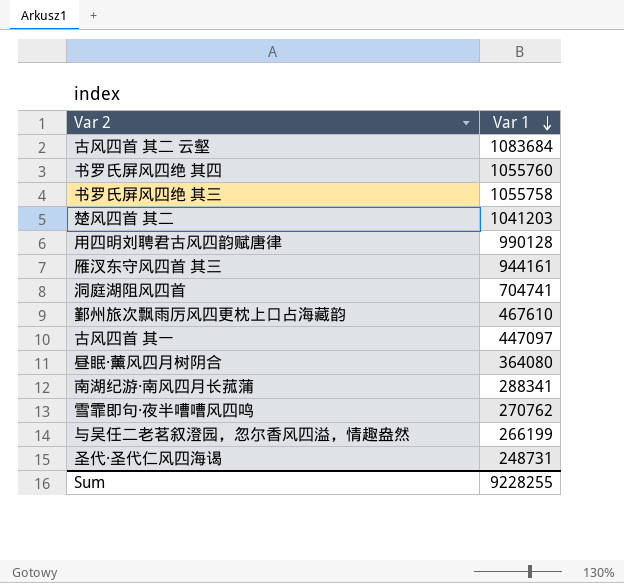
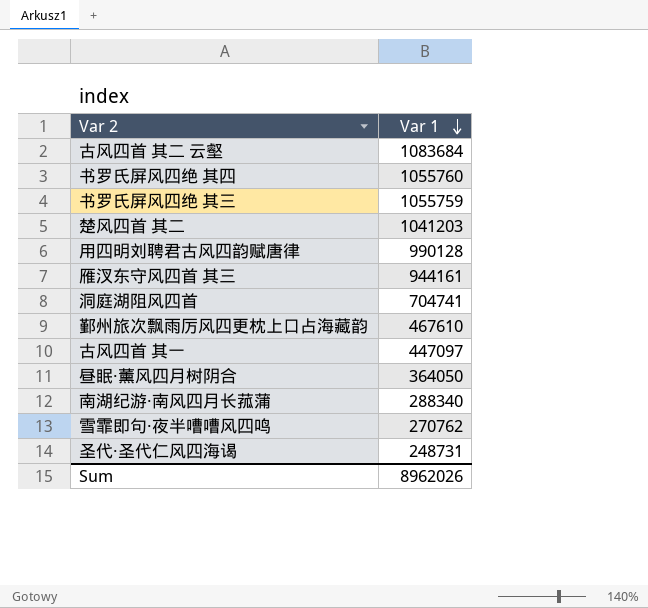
row 与吴任二老茗叙澄园，忽尔香风四溢，情趣盎然: 266199 -> none
书罗氏屏风四绝 其三 | Var 1: 1055758 -> 1055759
昼眠·薰风四月树阴合 | Var 1: 364080 -> 364050
南湖纪游·南风四月长菰蒲 | Var 1: 288341 -> 288340
Sum | Var 1: 9228255 -> 8962026

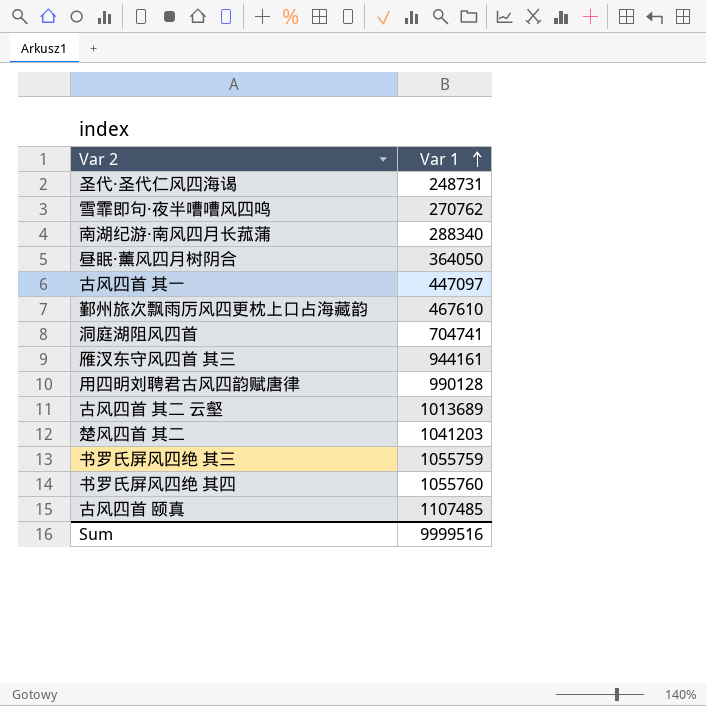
row order: Var 1 descending -> Var 1 ascending
古风四首 其二 云壑 | Var 1: 1083684 -> 1013689
row 古风四首 颐真: none -> 1107485
Sum | Var 1: 8962026 -> 9999516

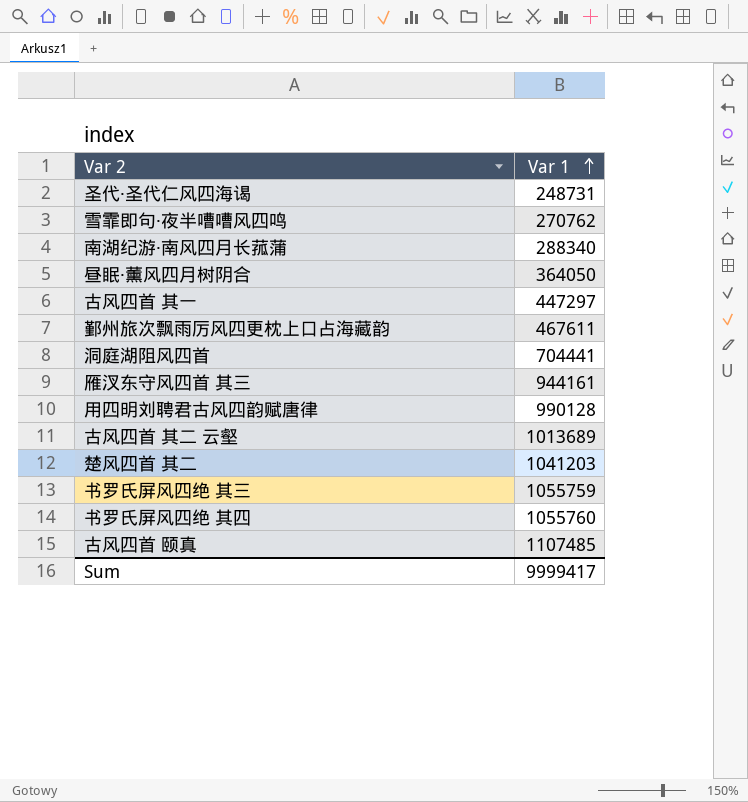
古风四首 其一 | Var 1: 447097 -> 447297
鄞州旅次飘雨厉风四更枕上口占海藏韵 | Var 1: 467610 -> 467611
洞庭湖阻风四首 | Var 1: 704741 -> 704441
Sum | Var 1: 9999516 -> 9999417

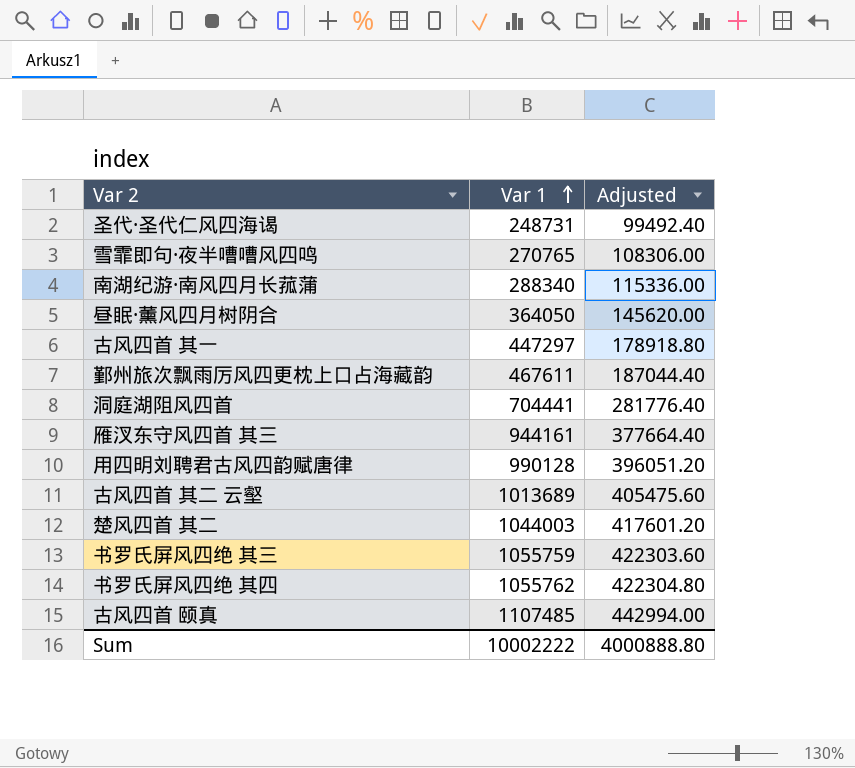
column Adjusted | formula: none -> [Var 1] * 0.4
雪霏即句·夜半嘈嘈风四鸣 | Var 1: 270762 -> 270765
楚风四首 其二 | Var 1: 1041203 -> 1044003
书罗氏屏风四绝 其四 | Var 1: 1055760 -> 1055762
Sum | Var 1: 9999417 -> 10002222

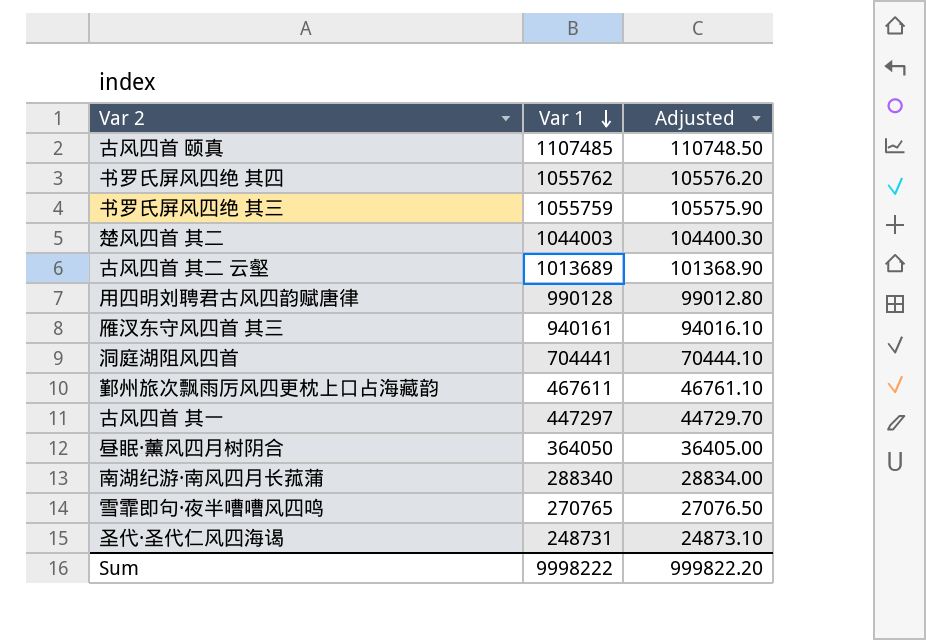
row order: Var 1 ascending -> Var 1 descending
column Adjusted | formula: [Var 1] * 0.4 -> [Var 1] * 0.1
雁汊东守风四首 其三 | Var 1: 944161 -> 940161
Sum | Var 1: 10002222 -> 9998222
Sum | Adjusted: 4000888.80 -> 999822.20

